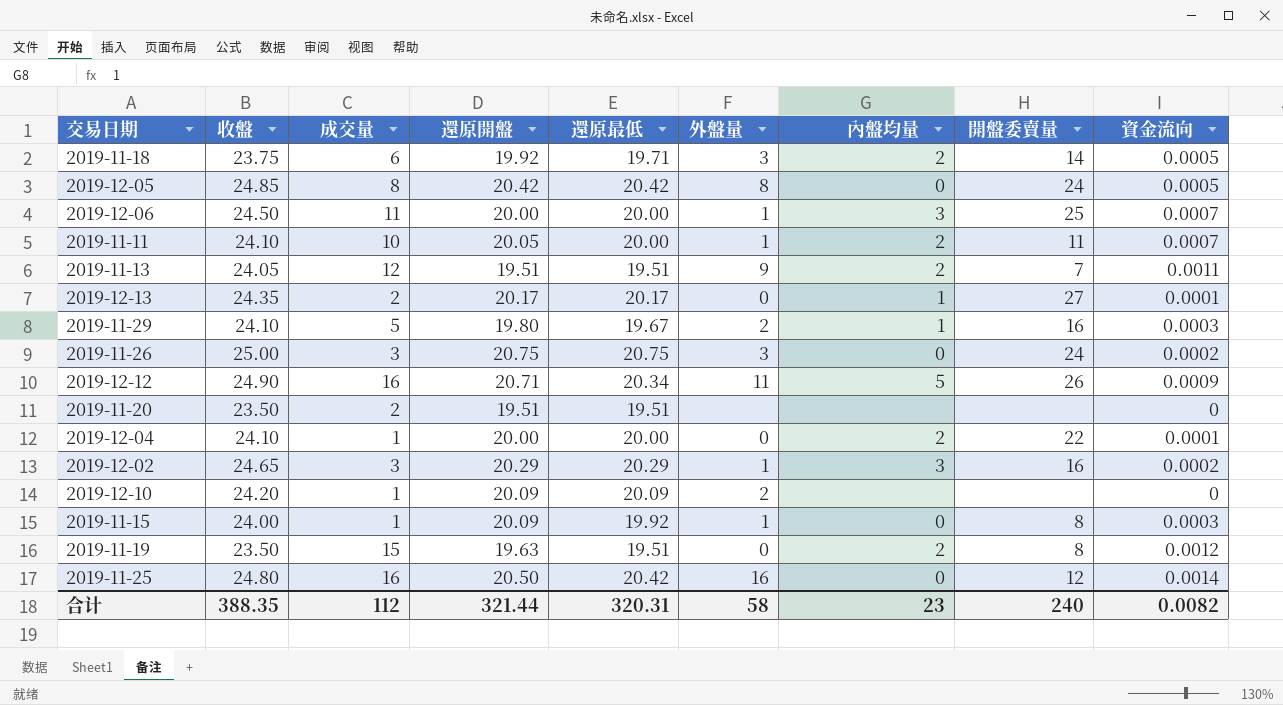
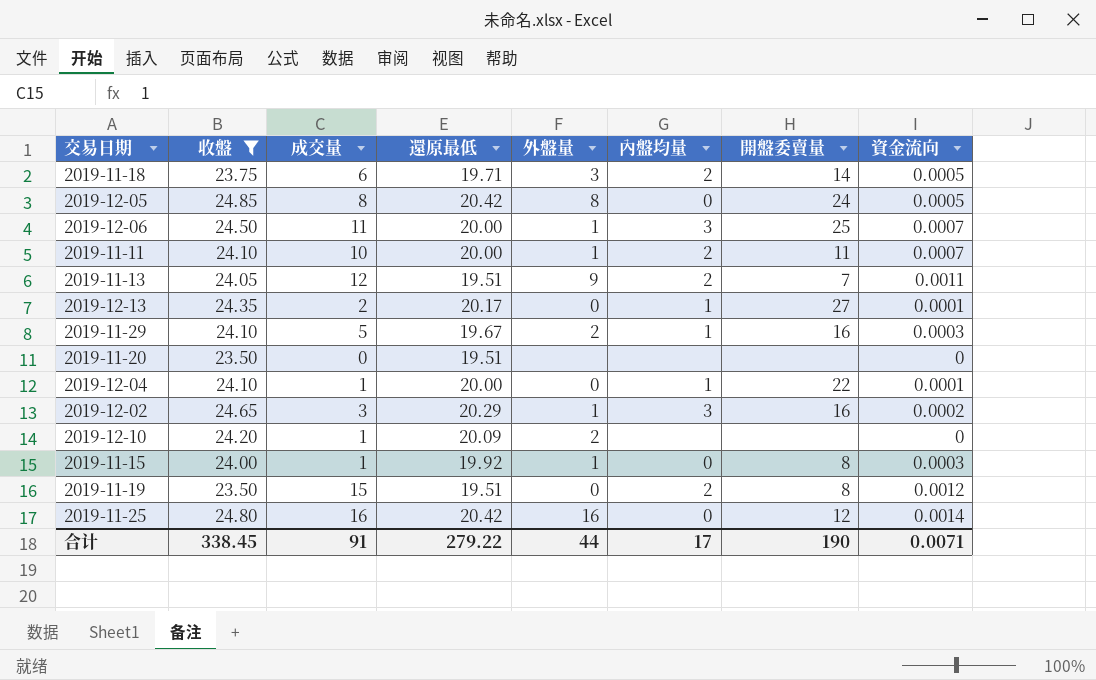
filter: none -> 收盤 <= 24.85
column 還原開盤 | position: 4 -> none
2019-11-20 | 成交量: 2 -> 0
2019-12-04 | 內盤均量: 2 -> 1
合计 | 收盤: 388.35 -> 338.45
合计 | 成交量: 112 -> 91
合计 | 還原最低: 320.31 -> 279.22
合计 | 外盤量: 58 -> 44
合计 | 內盤均量: 23 -> 17
合计 | 開盤委賣量: 240 -> 190
合计 | 資金流向: 0.0082 -> 0.0071

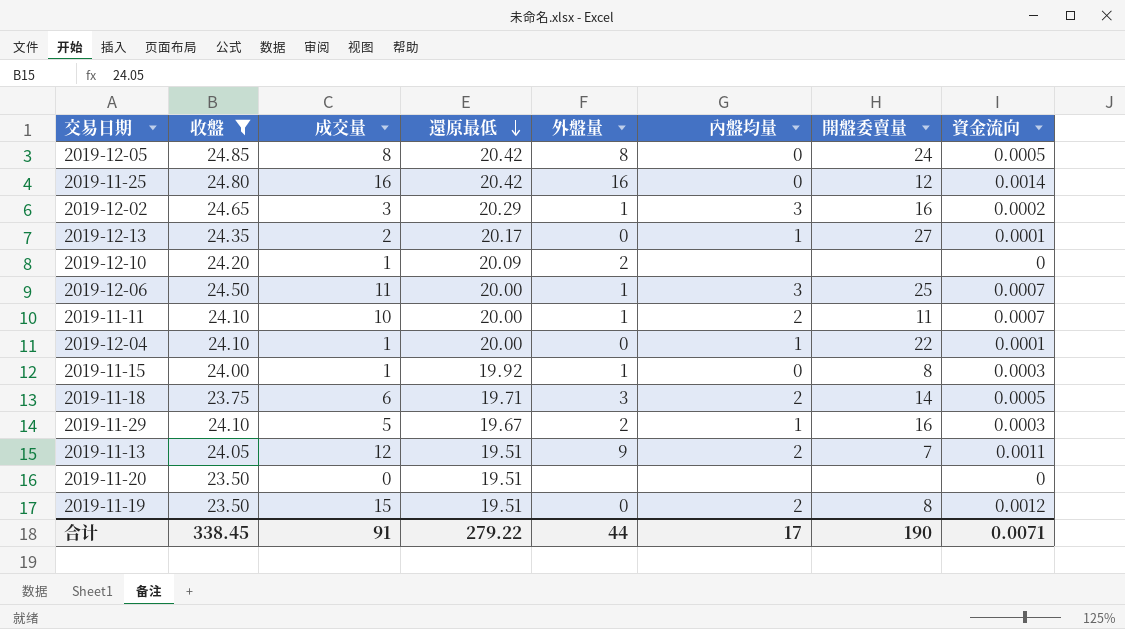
row order: none -> 還原最低 descending

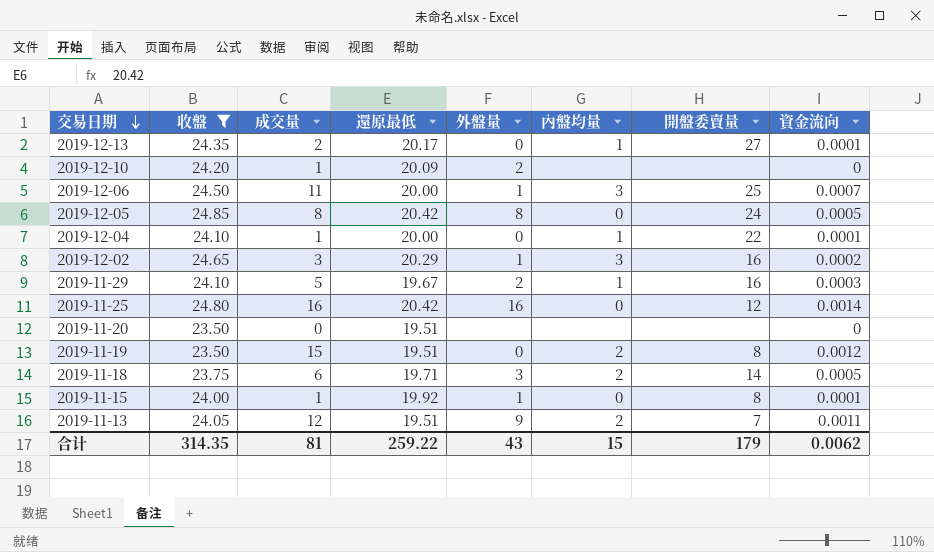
row order: 還原最低 descending -> 交易日期 descending
row 2019-11-11: 24.10 | 10 | 20.00 | 1 | 2 | 11 | 0.0007 -> none
2019-11-15 | 資金流向: 0.0003 -> 0.0001
合计 | 收盤: 338.45 -> 314.35
合计 | 成交量: 91 -> 81
合计 | 還原最低: 279.22 -> 259.22
合计 | 外盤量: 44 -> 43
合计 | 內盤均量: 17 -> 15
合计 | 開盤委賣量: 190 -> 179
合计 | 資金流向: 0.0071 -> 0.0062

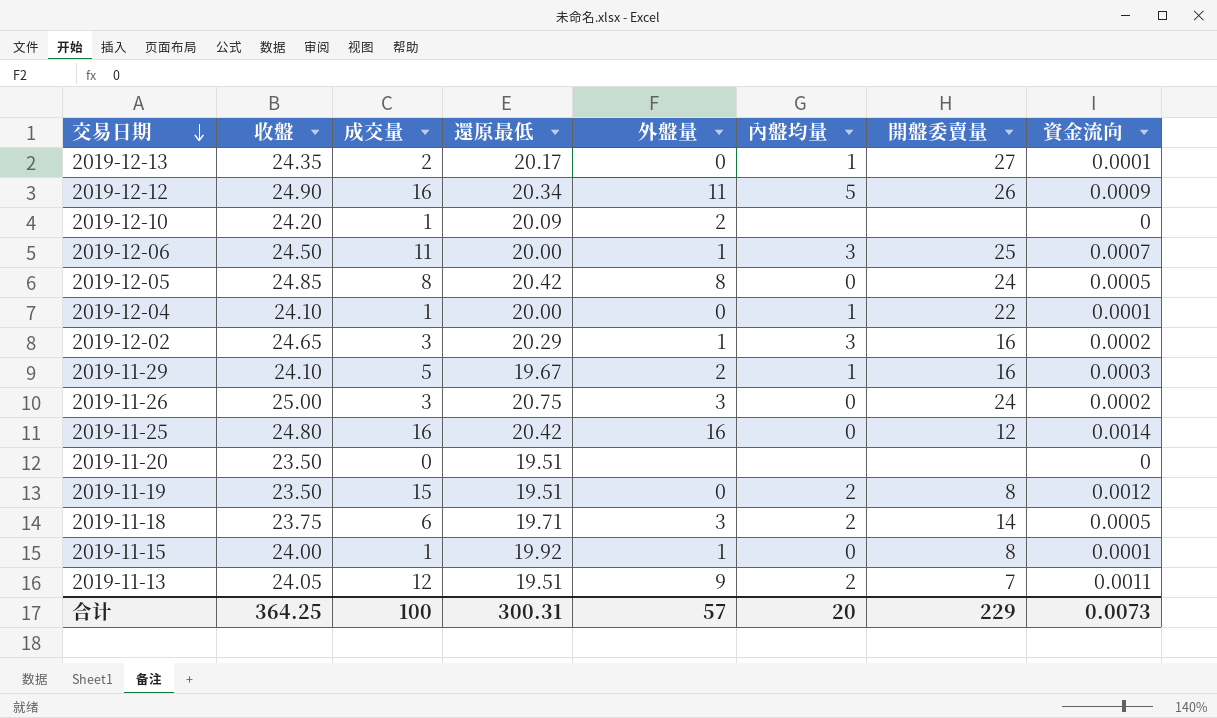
filter: 收盤 <= 24.85 -> none
合计 | 收盤: 314.35 -> 364.25
合计 | 成交量: 81 -> 100
合计 | 還原最低: 259.22 -> 300.31
合计 | 外盤量: 43 -> 57
合计 | 內盤均量: 15 -> 20
合计 | 開盤委賣量: 179 -> 229
合计 | 資金流向: 0.0062 -> 0.0073

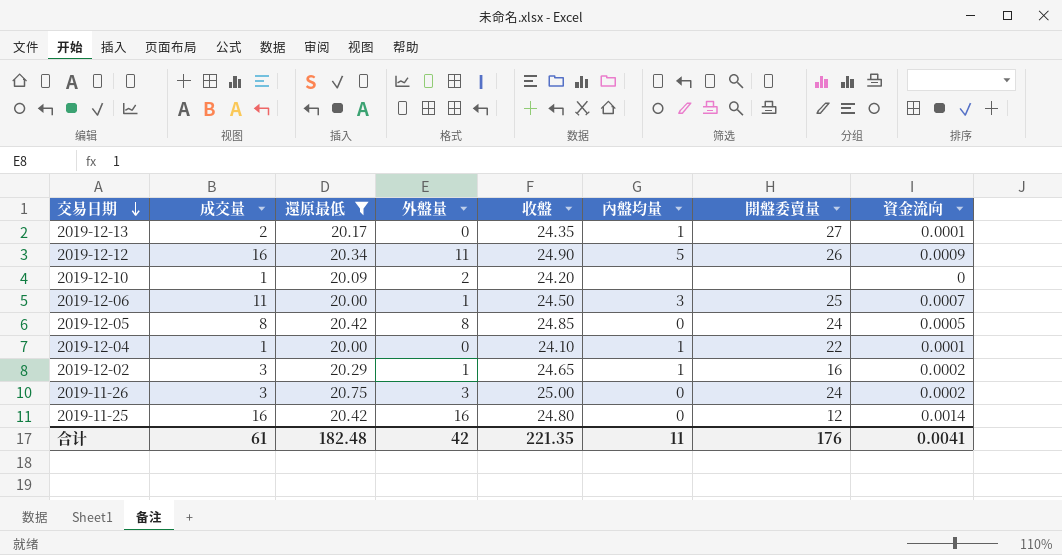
filter: none -> 還原最低 >= 20.00
column 收盤 | position: 2 -> 5
2019-12-02 | 內盤均量: 3 -> 1
合计 | 成交量: 100 -> 61
合计 | 還原最低: 300.31 -> 182.48
合计 | 外盤量: 57 -> 42
合计 | 收盤: 364.25 -> 221.35
合计 | 內盤均量: 20 -> 11
合计 | 開盤委賣量: 229 -> 176
合计 | 資金流向: 0.0073 -> 0.0041

